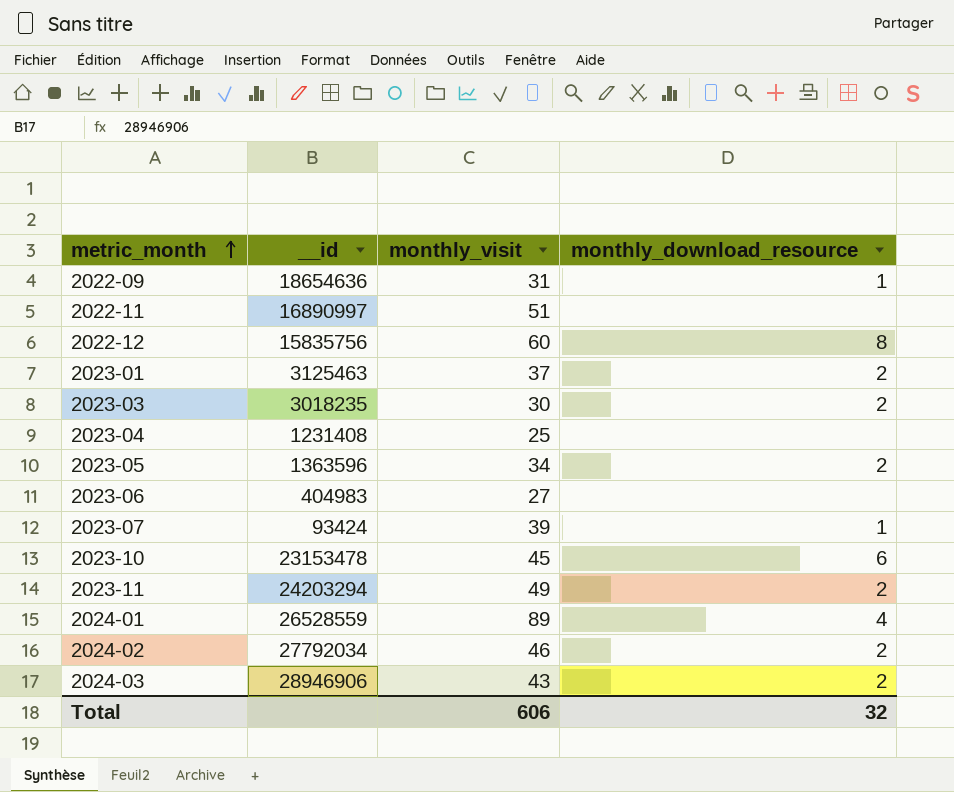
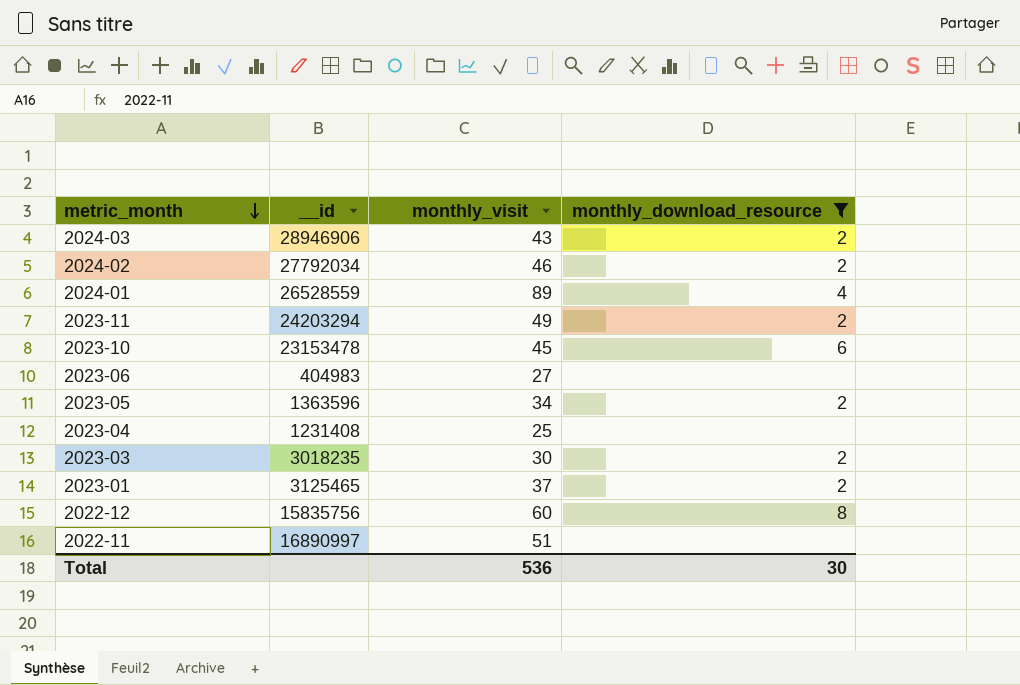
filter: none -> monthly_download_resource != 1
row order: metric_month ascending -> metric_month descending
2023-01 | __id: 3125463 -> 3125465
Total | monthly_visit: 606 -> 536
Total | monthly_download_resource: 32 -> 30

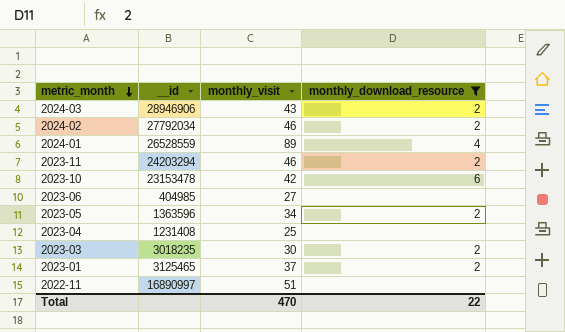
row 2022-12: 15835756 | 60 | 8 -> none
2023-11 | monthly_visit: 49 -> 46
2023-10 | monthly_visit: 45 -> 42
2023-06 | __id: 404983 -> 404985
Total | monthly_visit: 536 -> 470
Total | monthly_download_resource: 30 -> 22

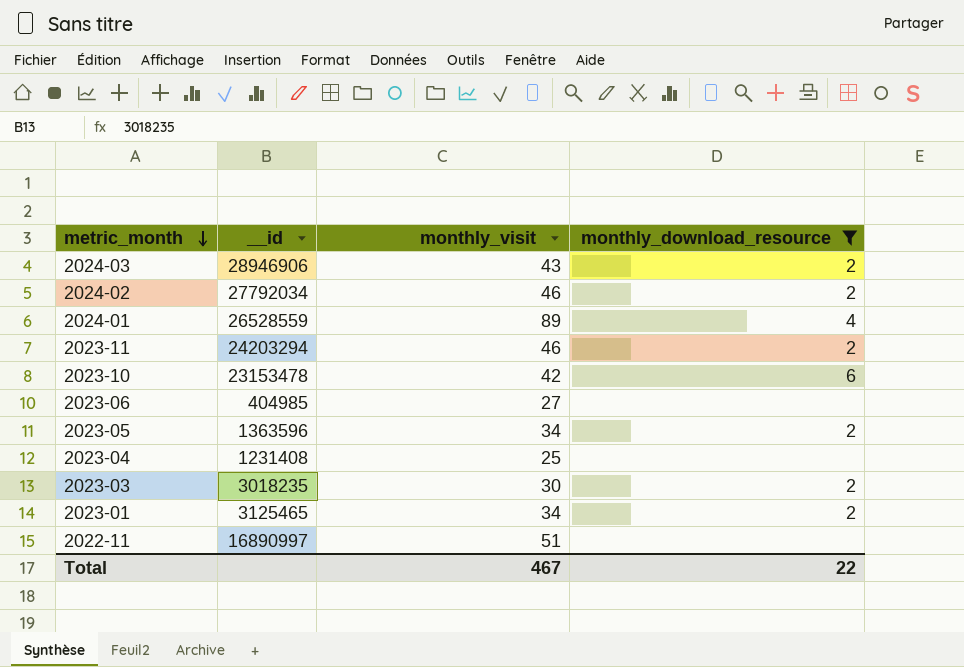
2023-01 | monthly_visit: 37 -> 34
Total | monthly_visit: 470 -> 467

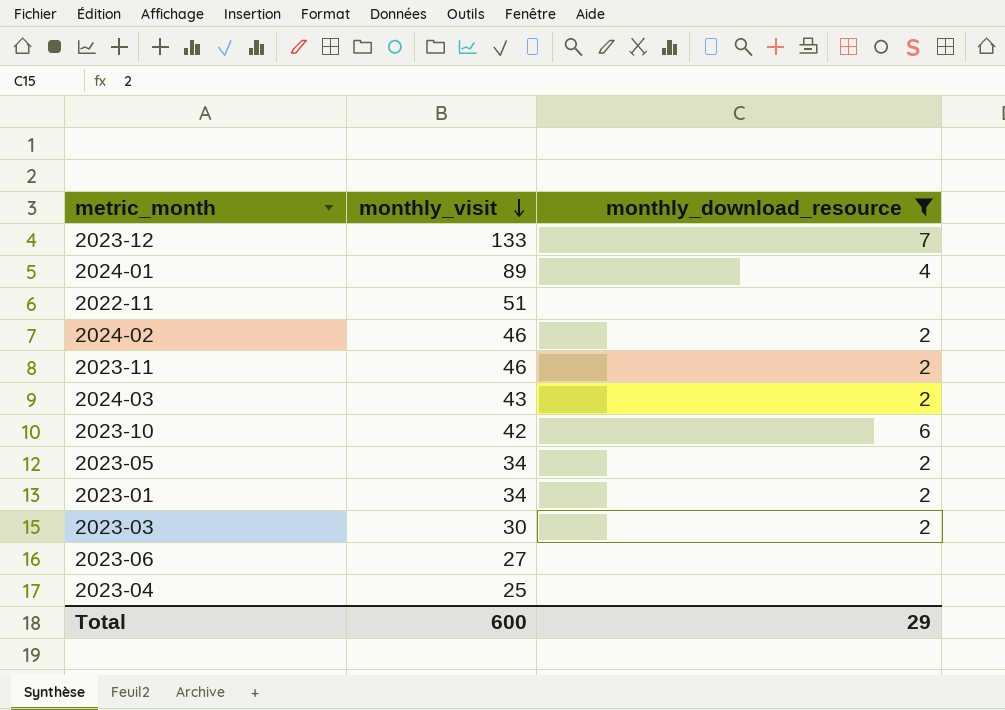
row order: metric_month descending -> monthly_visit descending
column __id | position: 2 -> none
row 2023-12: none -> 133 | 7
Total | monthly_visit: 467 -> 600
Total | monthly_download_resource: 22 -> 29

